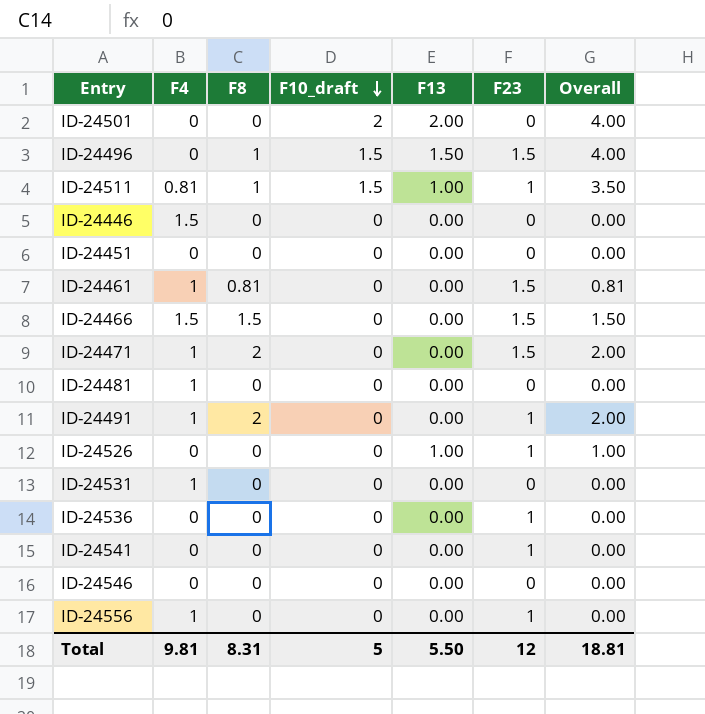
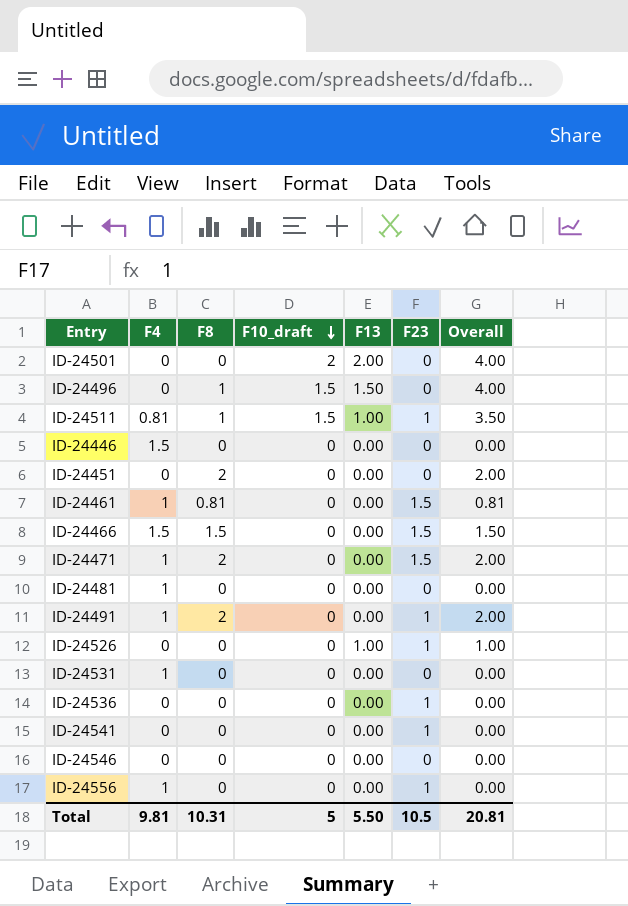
ID-24496 | F23: 1.5 -> 0
ID-24451 | F8: 0 -> 2
ID-24451 | Overall: 0.00 -> 2.00
Total | F8: 8.31 -> 10.31
Total | F23: 12 -> 10.5
Total | Overall: 18.81 -> 20.81

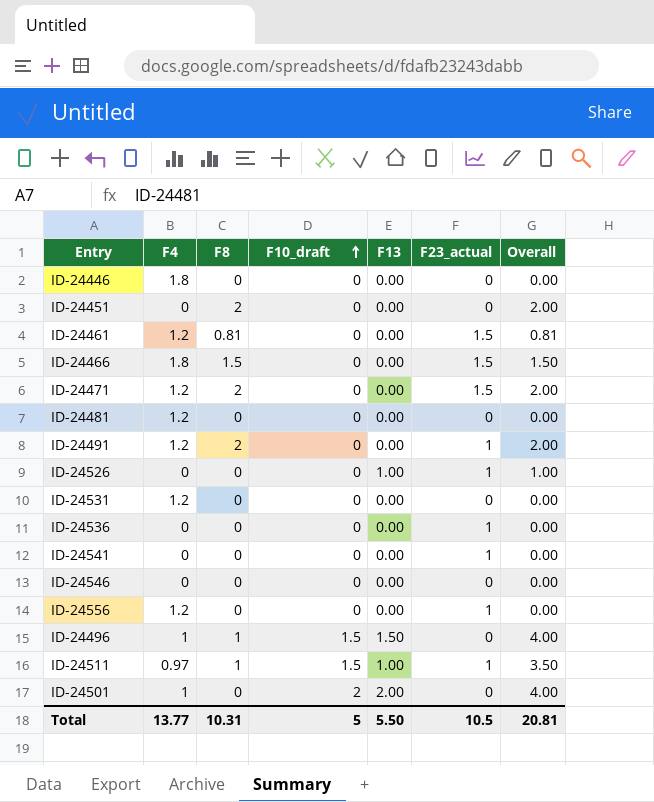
row order: F10_draft descending -> F10_draft ascending
column name: F23 -> F23_actual
ID-24446 | F4: 1.5 -> 1.8
ID-24461 | F4: 1 -> 1.2
ID-24466 | F4: 1.5 -> 1.8
ID-24471 | F4: 1 -> 1.2
ID-24481 | F4: 1 -> 1.2
ID-24491 | F4: 1 -> 1.2
ID-24531 | F4: 1 -> 1.2
ID-24556 | F4: 1 -> 1.2
ID-24496 | F4: 0 -> 1
ID-24511 | F4: 0.81 -> 0.97
ID-24501 | F4: 0 -> 1
Total | F4: 9.81 -> 13.77

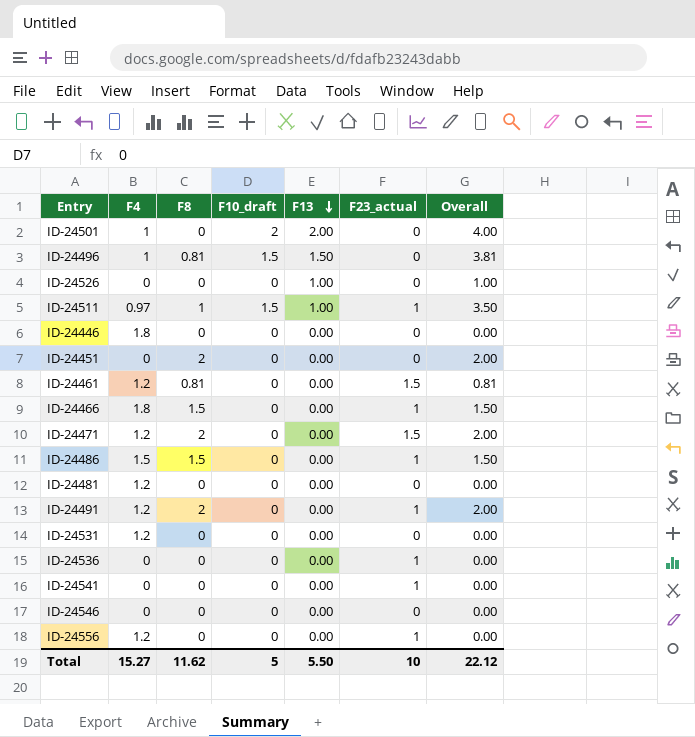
row order: F10_draft ascending -> F13 descending
ID-24496 | F8: 1 -> 0.81
ID-24496 | Overall: 4.00 -> 3.81
ID-24526 | F23_actual: 1 -> 0
ID-24466 | F23_actual: 1.5 -> 1
row ID-24486: none -> 1.5 | 1.5 | 0 | 0.00 | 1 | 1.50
Total | F4: 13.77 -> 15.27
Total | F8: 10.31 -> 11.62
Total | F23_actual: 10.5 -> 10
Total | Overall: 20.81 -> 22.12

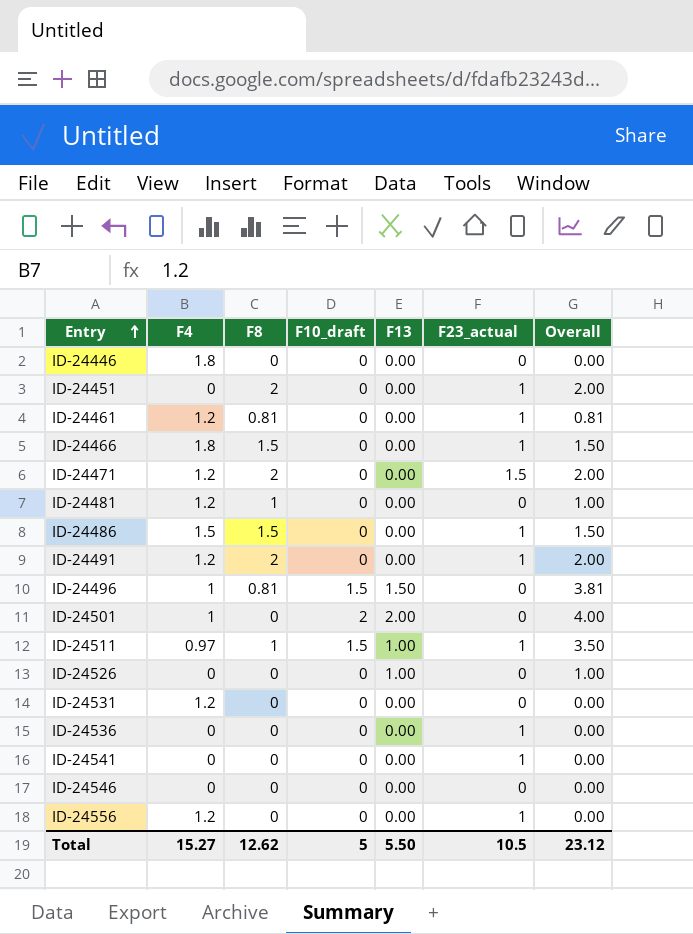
row order: F13 descending -> Entry ascending
ID-24451 | F23_actual: 0 -> 1
ID-24461 | F23_actual: 1.5 -> 1
ID-24481 | F8: 0 -> 1
ID-24481 | Overall: 0.00 -> 1.00
Total | F8: 11.62 -> 12.62
Total | F23_actual: 10 -> 10.5
Total | Overall: 22.12 -> 23.12

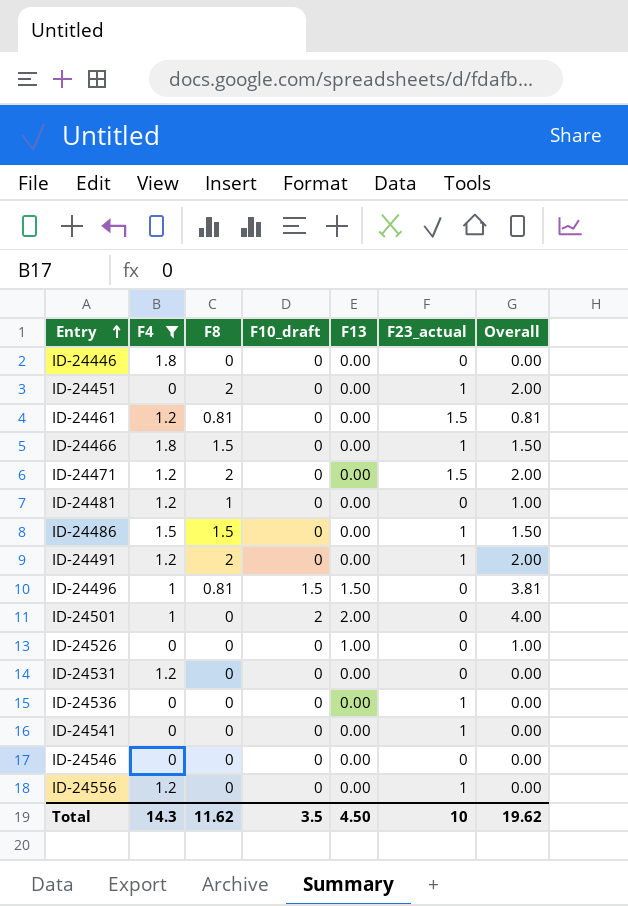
filter: none -> F4 != 0.97
ID-24461 | F23_actual: 1 -> 1.5
Total | F4: 15.27 -> 14.3
Total | F8: 12.62 -> 11.62
Total | F10_draft: 5 -> 3.5
Total | F13: 5.50 -> 4.50
Total | F23_actual: 10.5 -> 10
Total | Overall: 23.12 -> 19.62

